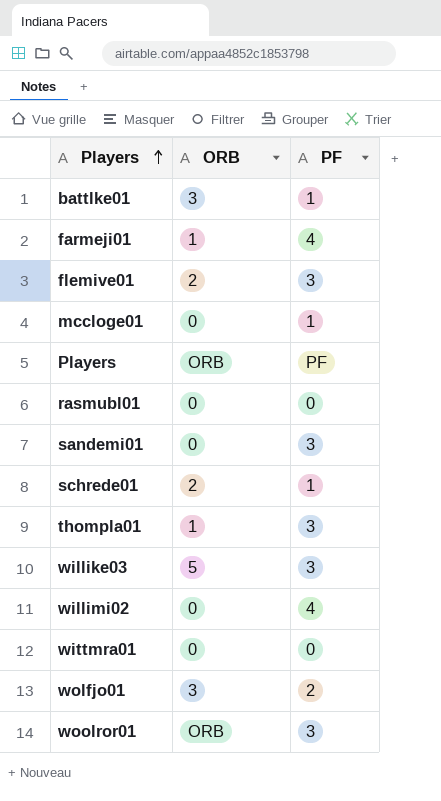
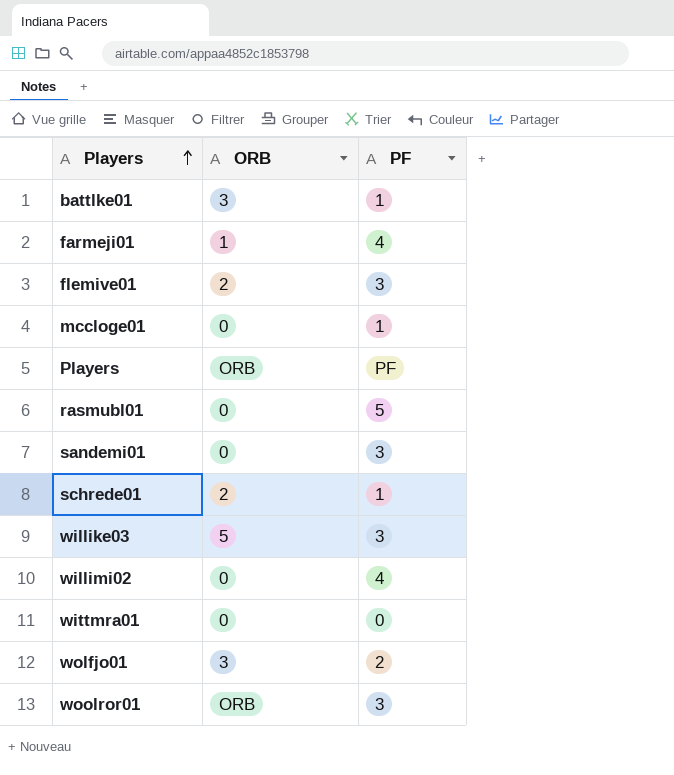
row thompla01: 1 | 3 -> none
rasmubl01 | PF: 0 -> 5

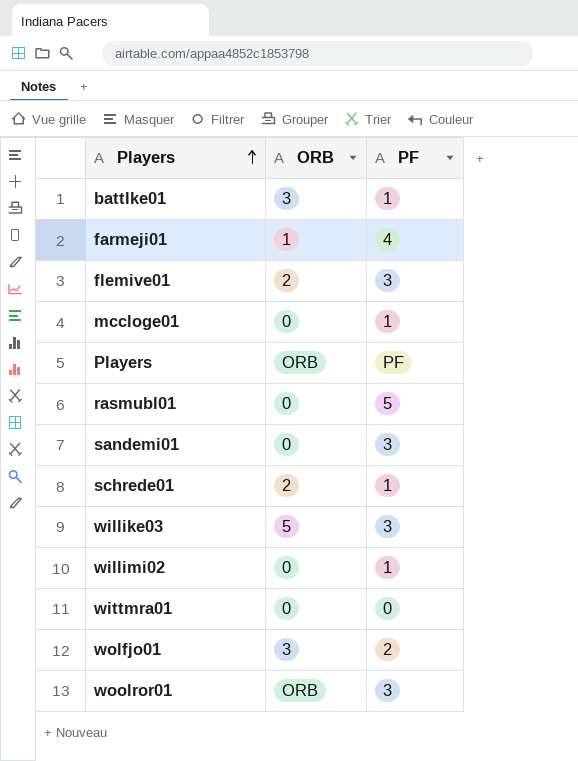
willimi02 | PF: 4 -> 1

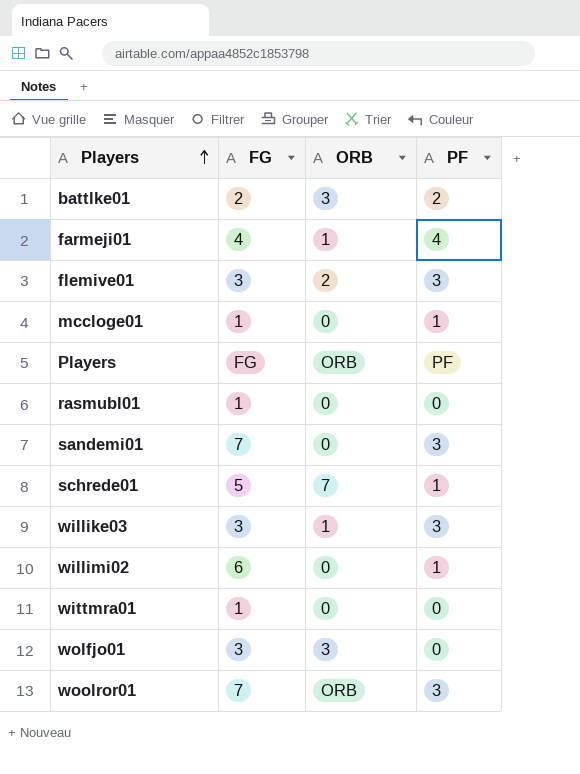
column FG | position: none -> 2
battlke01 | PF: 1 -> 2
rasmubl01 | PF: 5 -> 0
schrede01 | ORB: 2 -> 7
willike03 | ORB: 5 -> 1
wolfjo01 | PF: 2 -> 0

